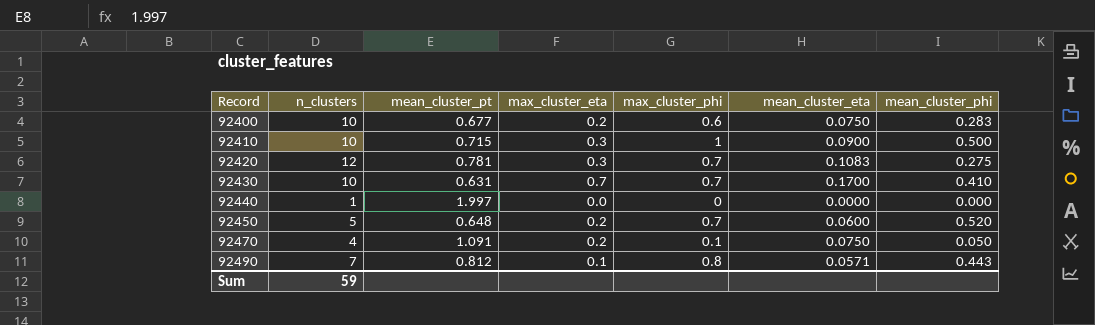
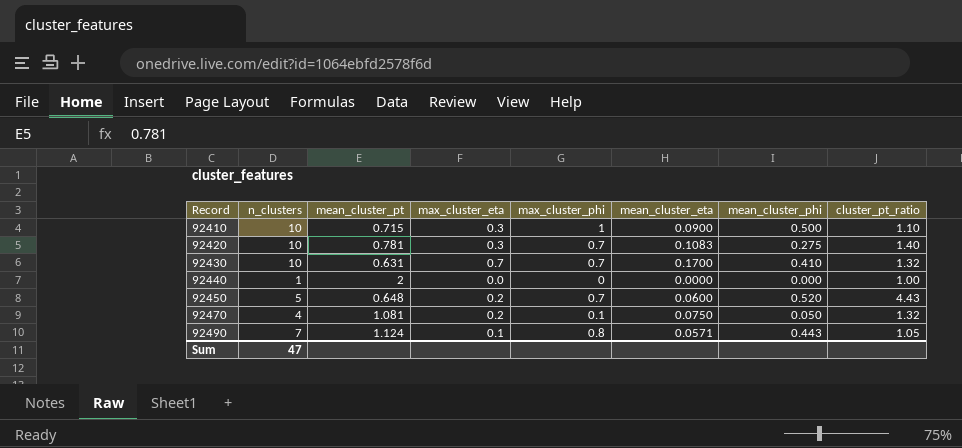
column cluster_pt_ratio | position: none -> 8
row 92400: 10 | 0.677 | 0.2 | 0.6 | 0.0750 | 0.283 -> none
92420 | n_clusters: 12 -> 10
92440 | mean_cluster_pt: 1.997 -> 2
92470 | mean_cluster_pt: 1.091 -> 1.081
92490 | mean_cluster_pt: 0.812 -> 1.124
Sum | n_clusters: 59 -> 47

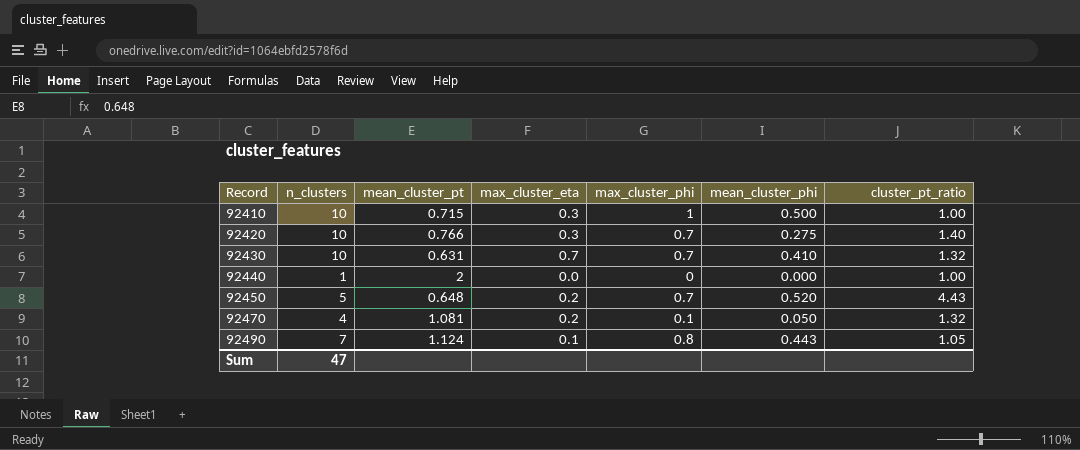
column mean_cluster_eta | position: 6 -> none
92410 | cluster_pt_ratio: 1.10 -> 1.00
92420 | mean_cluster_pt: 0.781 -> 0.766

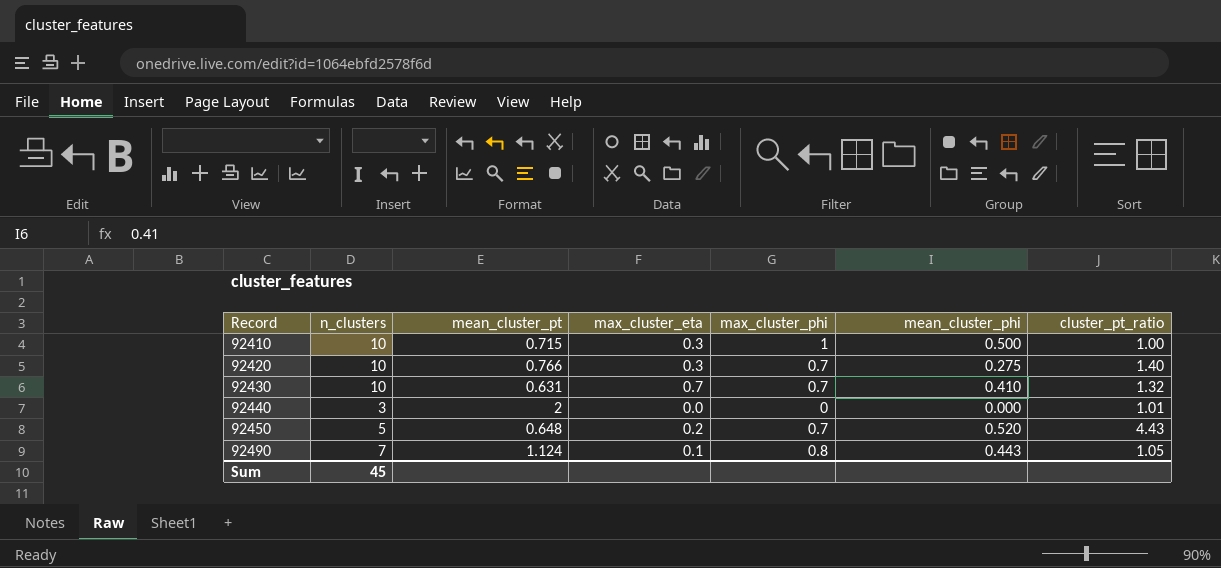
row 92470: 4 | 1.081 | 0.2 | 0.1 | 0.050 | 1.32 -> none
92440 | n_clusters: 1 -> 3
92440 | cluster_pt_ratio: 1.00 -> 1.01
Sum | n_clusters: 47 -> 45

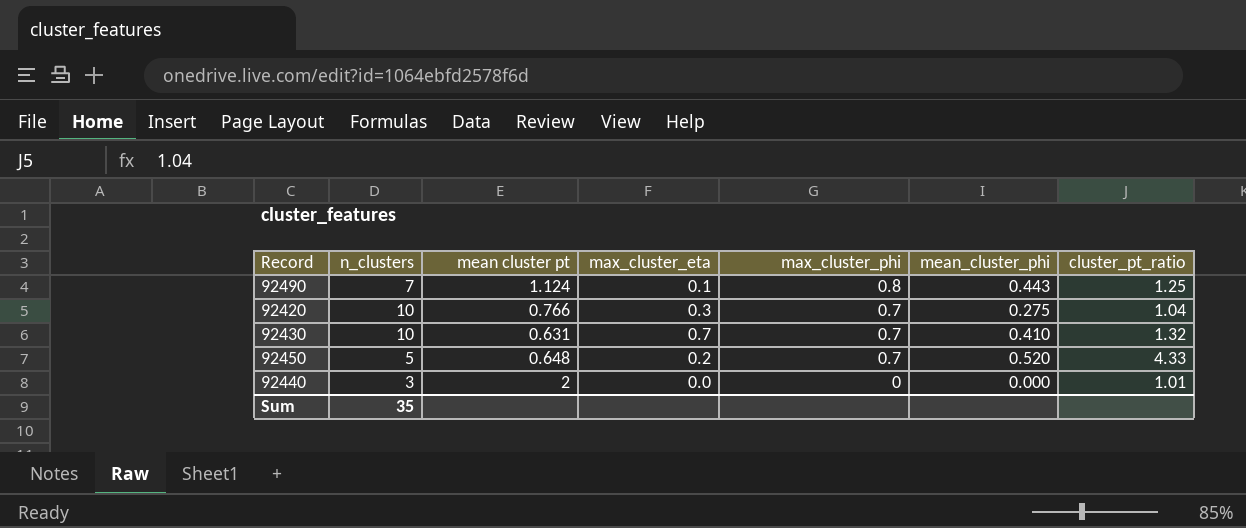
row order: Record ascending -> max_cluster_phi descending
column name: mean_cluster_pt -> mean cluster pt
row 92410: 10 | 0.715 | 0.3 | 1 | 0.500 | 1.00 -> none
92490 | cluster_pt_ratio: 1.05 -> 1.25
92420 | cluster_pt_ratio: 1.40 -> 1.04
92450 | cluster_pt_ratio: 4.43 -> 4.33
Sum | n_clusters: 45 -> 35

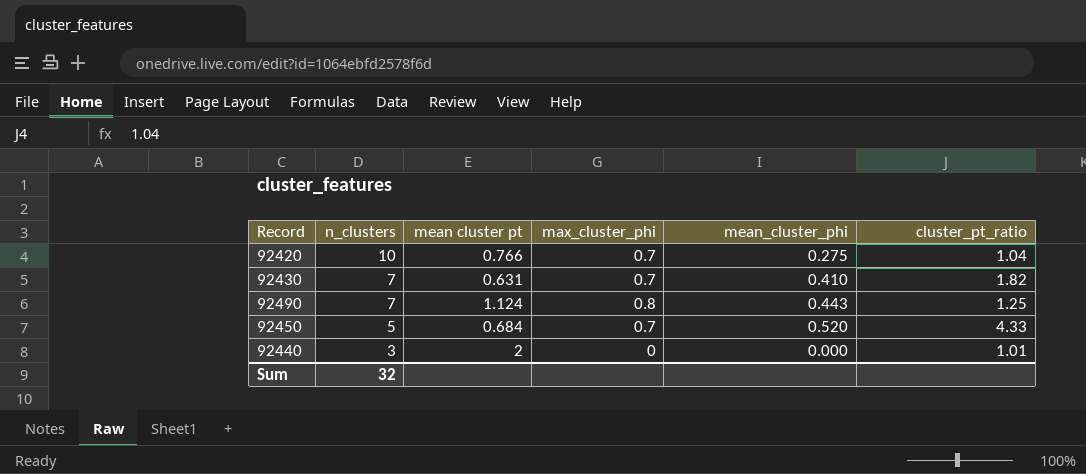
row order: max_cluster_phi descending -> n_clusters descending
column max_cluster_eta | position: 4 -> none
92430 | n_clusters: 10 -> 7
92430 | cluster_pt_ratio: 1.32 -> 1.82
92450 | mean cluster pt: 0.648 -> 0.684
Sum | n_clusters: 35 -> 32

